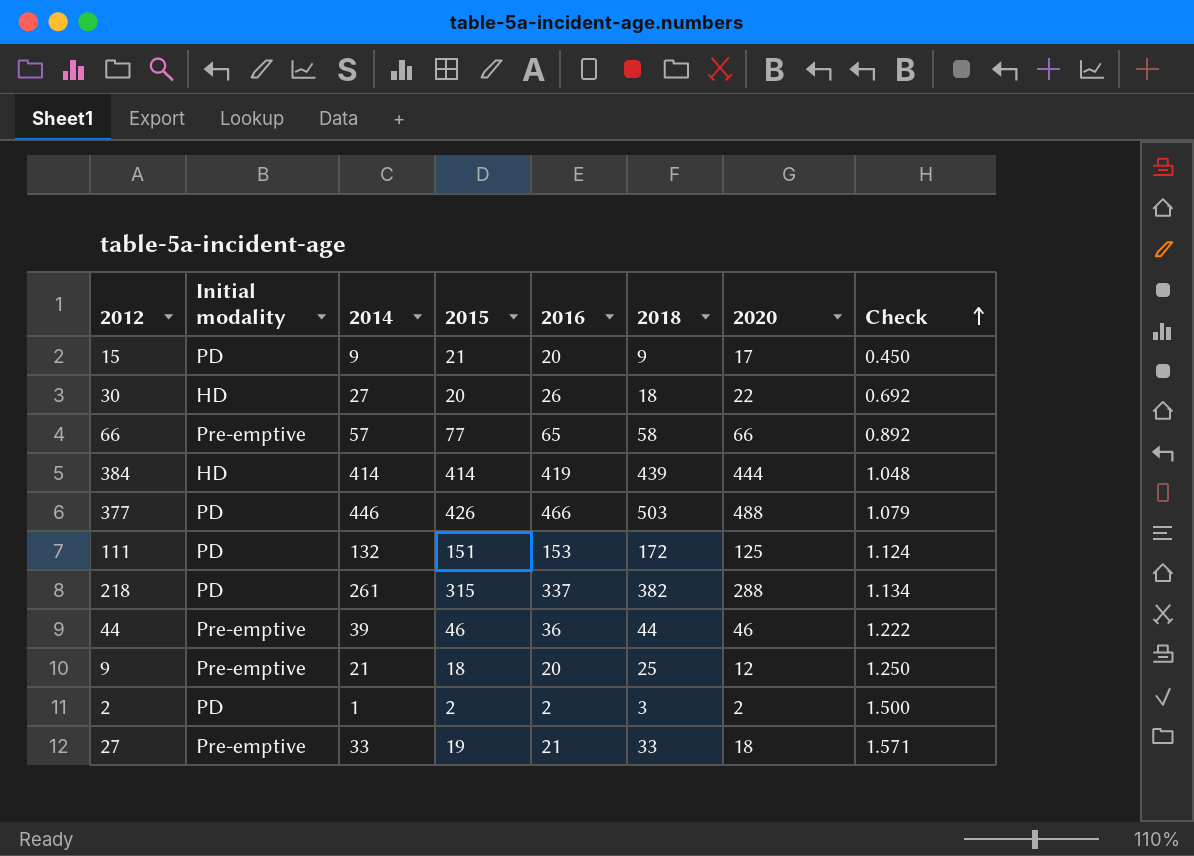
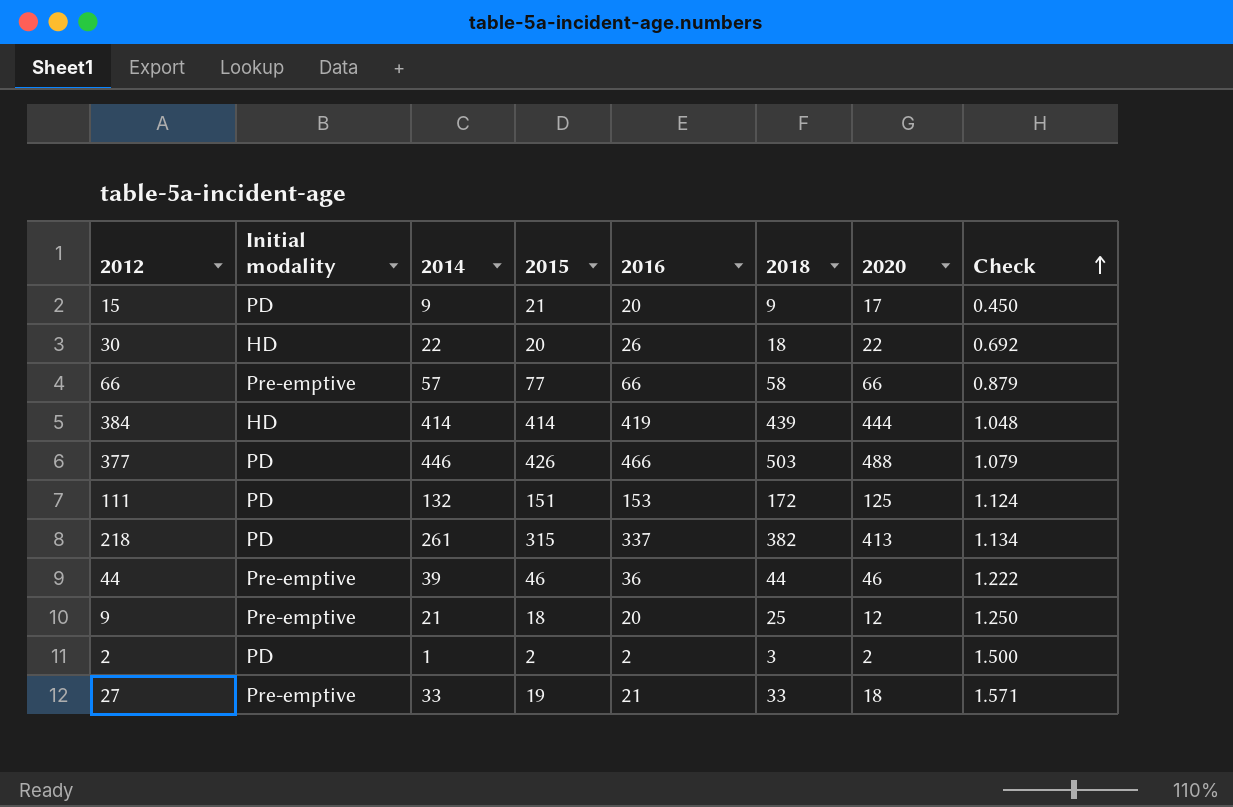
30 | 2014: 27 -> 22
66 | 2016: 65 -> 66
66 | Check: 0.892 -> 0.879
218 | 2020: 288 -> 413

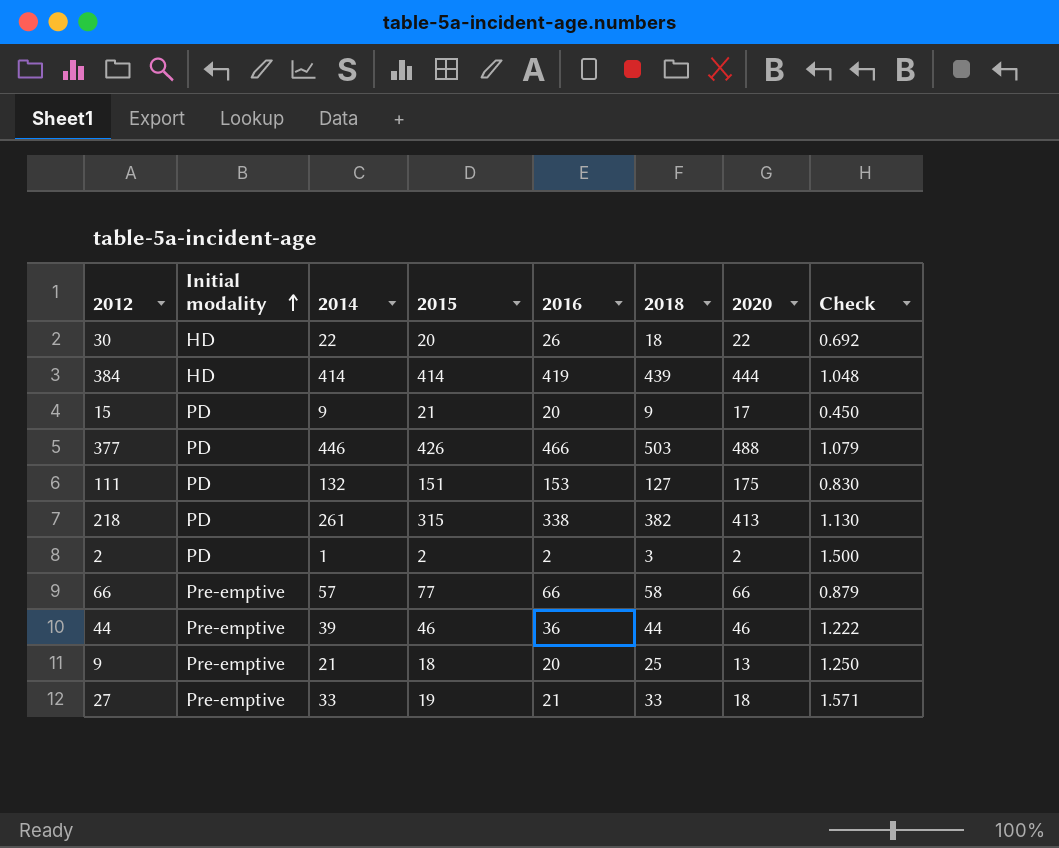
row order: Check ascending -> Initial modality ascending
111 | 2018: 172 -> 127
111 | 2020: 125 -> 175
111 | Check: 1.124 -> 0.830
218 | 2016: 337 -> 338
218 | Check: 1.134 -> 1.130
9 | 2020: 12 -> 13

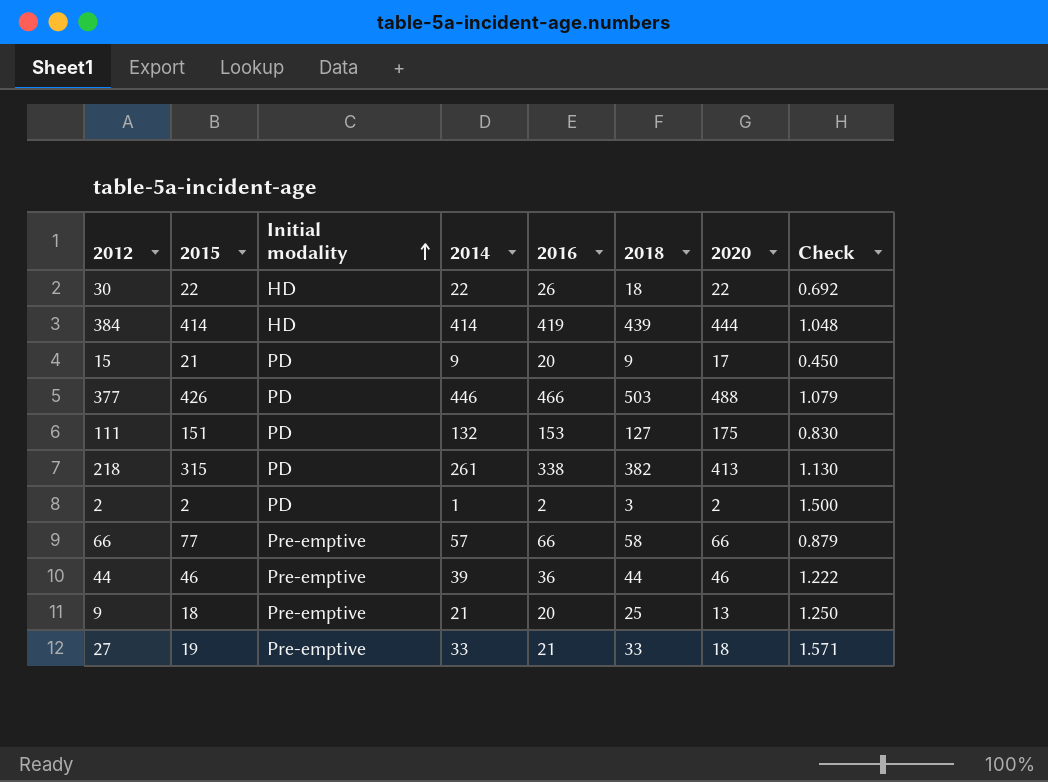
column 2015 | position: 4 -> 2
30 | 2015: 20 -> 22

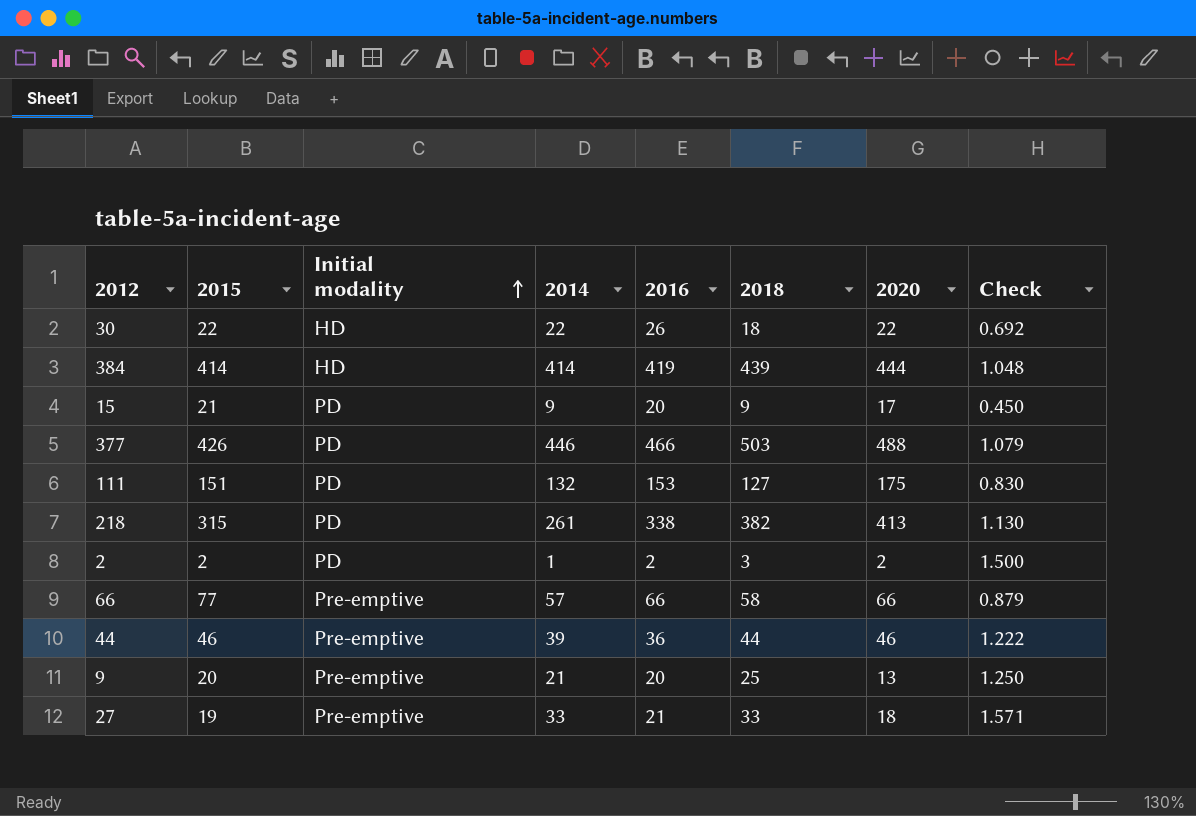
9 | 2015: 18 -> 20

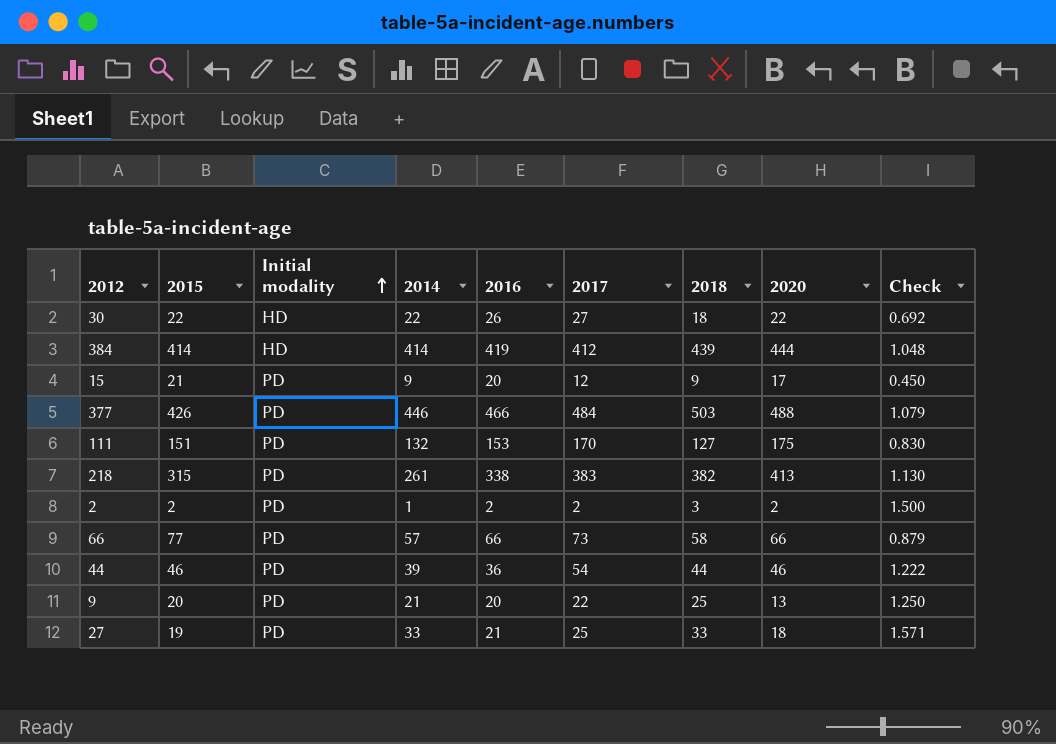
column 2017 | position: none -> 6
66 | Initial modality: Pre-emptive -> PD
44 | Initial modality: Pre-emptive -> PD
9 | Initial modality: Pre-emptive -> PD
27 | Initial modality: Pre-emptive -> PD

